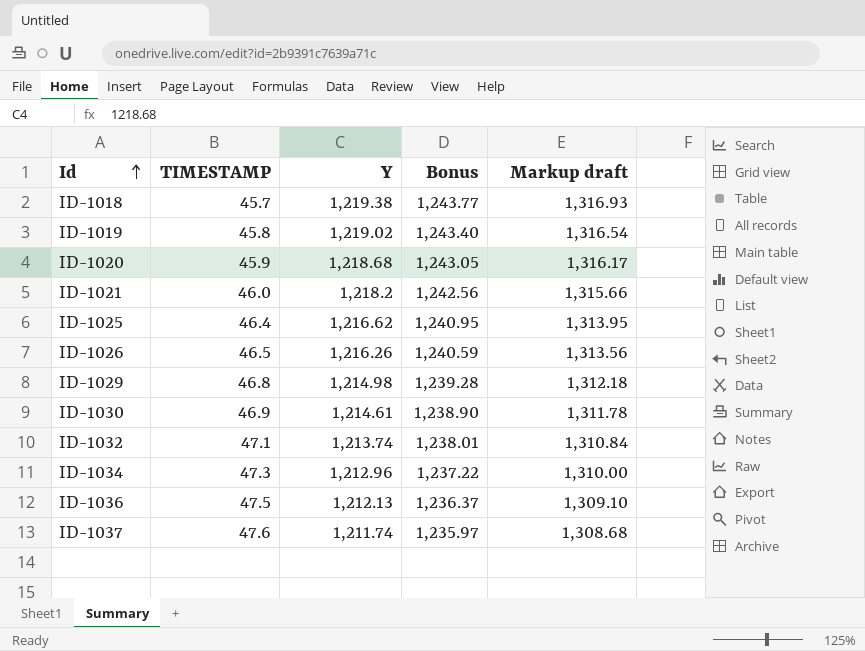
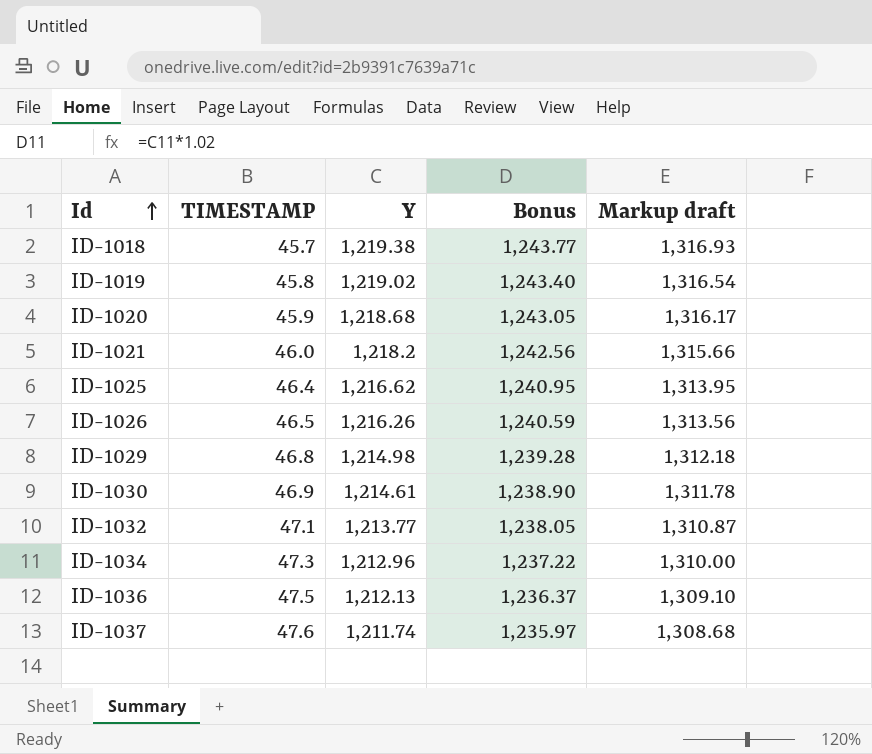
ID-1032 | Y: 1,213.74 -> 1,213.77
ID-1032 | Bonus: 1,238.01 -> 1,238.05
ID-1032 | Markup draft: 1,310.84 -> 1,310.87

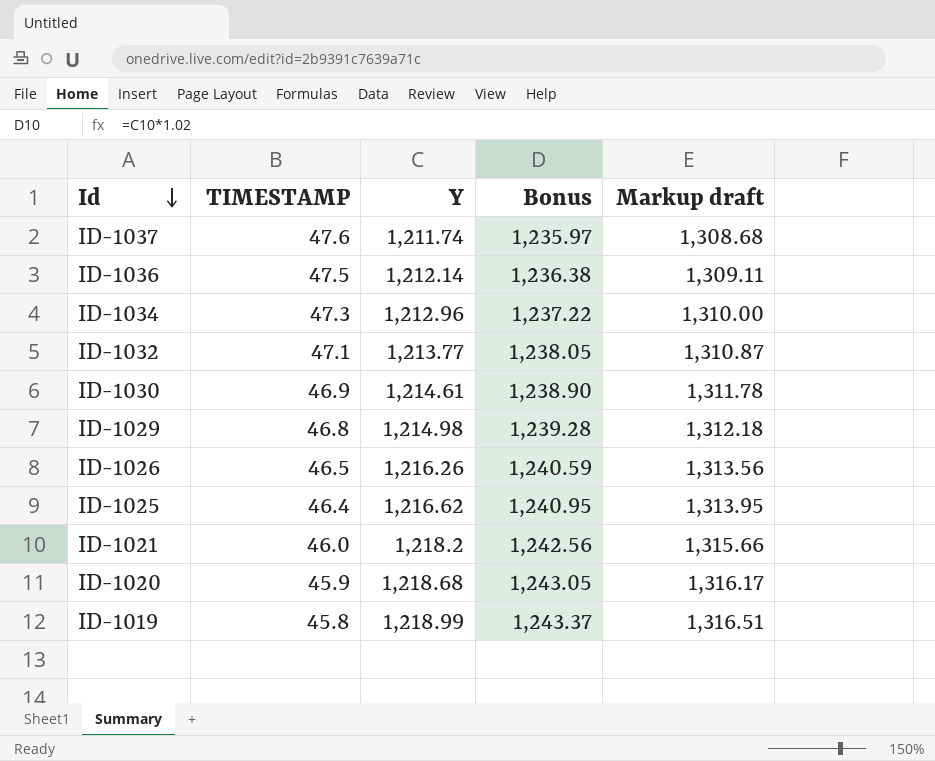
row order: Id ascending -> Id descending
row ID-1018: 45.7 | 1,219.38 | 1,243.77 | 1,316.93 -> none
ID-1036 | Y: 1,212.13 -> 1,212.14
ID-1036 | Bonus: 1,236.37 -> 1,236.38
ID-1036 | Markup draft: 1,309.10 -> 1,309.11
ID-1019 | Y: 1,219.02 -> 1,218.99
ID-1019 | Bonus: 1,243.40 -> 1,243.37
ID-1019 | Markup draft: 1,316.54 -> 1,316.51

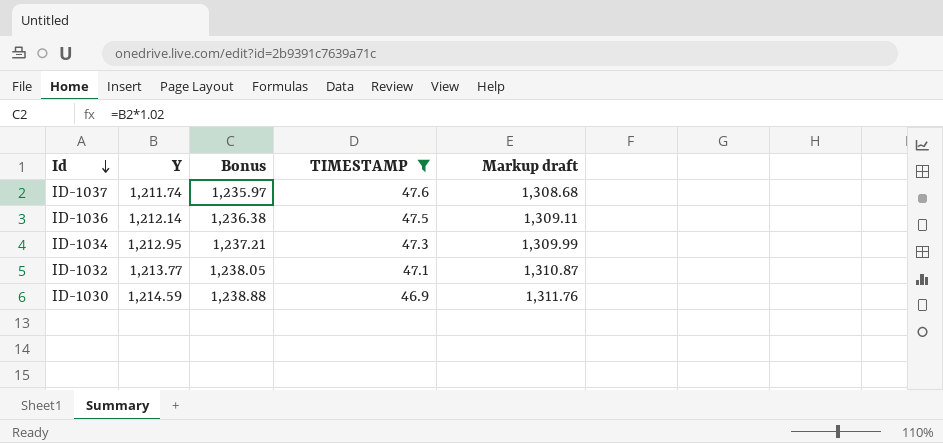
filter: none -> TIMESTAMP >= 46.9
column TIMESTAMP | position: 2 -> 4
ID-1034 | Y: 1,212.96 -> 1,212.95
ID-1034 | Bonus: 1,237.22 -> 1,237.21
ID-1034 | Markup draft: 1,310.00 -> 1,309.99
ID-1030 | Y: 1,214.61 -> 1,214.59
ID-1030 | Bonus: 1,238.90 -> 1,238.88
ID-1030 | Markup draft: 1,311.78 -> 1,311.76

